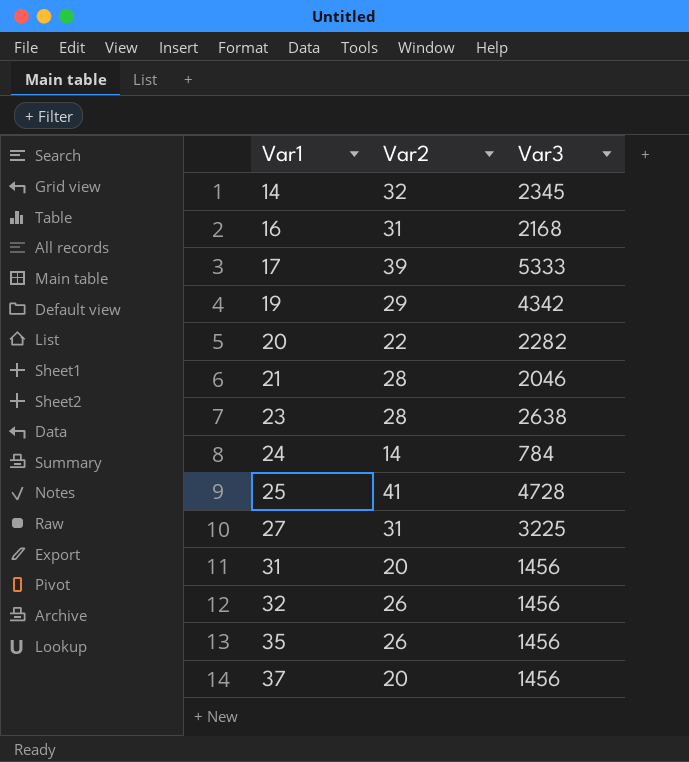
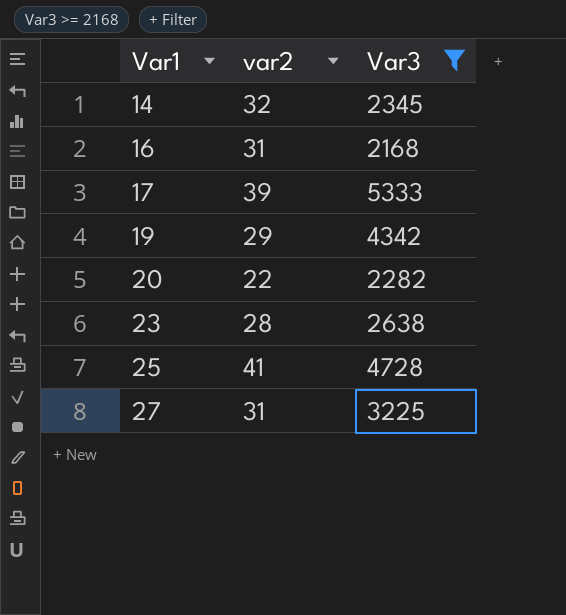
filter: none -> Var3 >= 2168
column name: Var2 -> var2

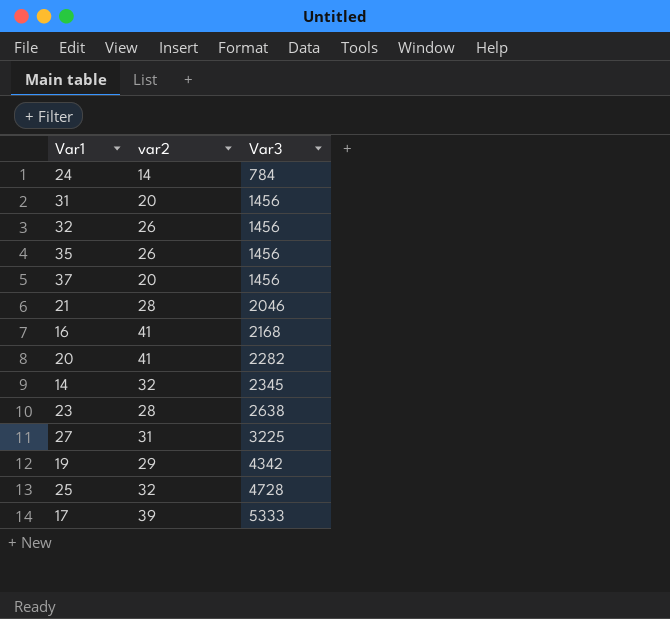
filter: Var3 >= 2168 -> none
row order: Var1 ascending -> Var3 ascending
16 | var2: 31 -> 41
20 | var2: 22 -> 41
25 | var2: 41 -> 32

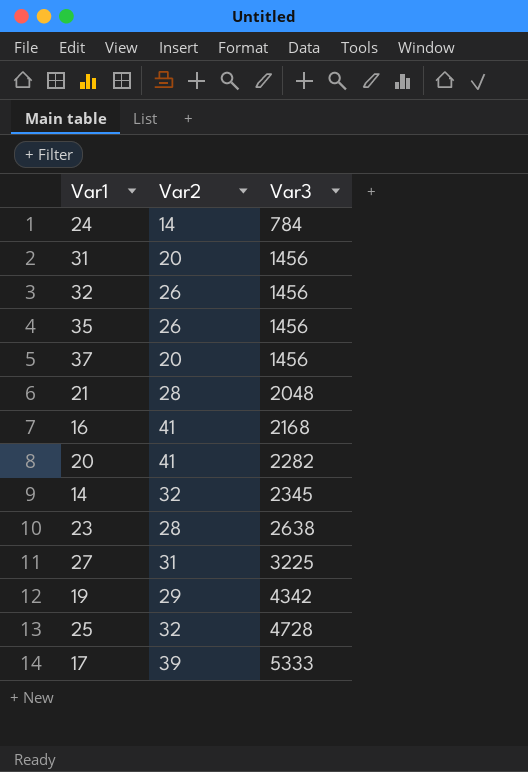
column name: var2 -> Var2
21 | Var3: 2046 -> 2048

